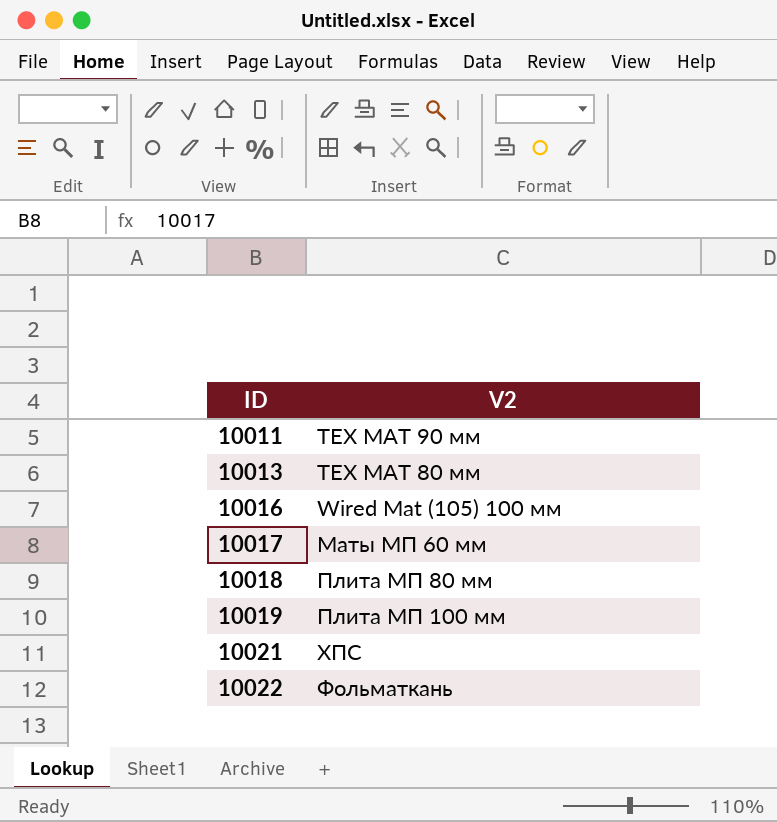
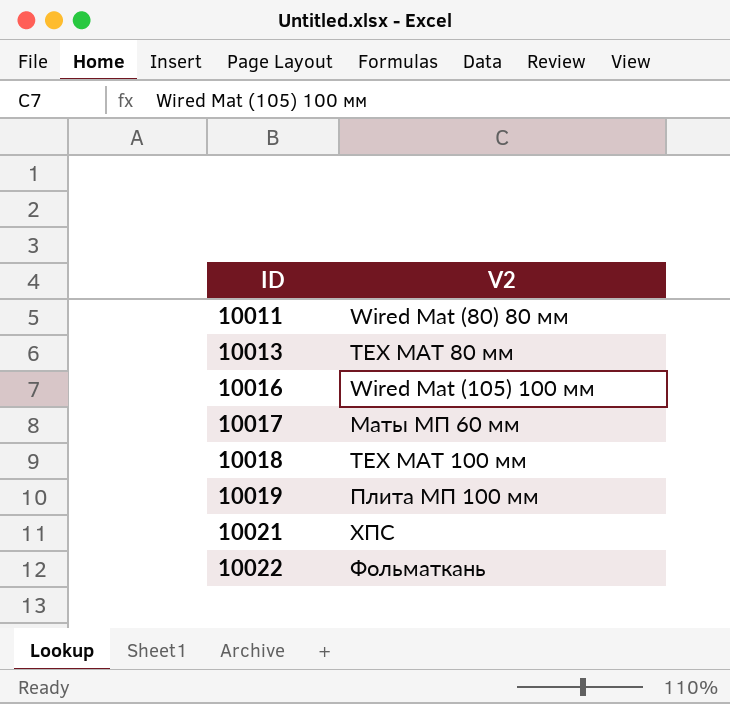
10011 | V2: ТЕХ МАТ 90 мм -> Wired Mat (80) 80 мм
10018 | V2: Плита МП 80 мм -> ТЕХ МАТ 100 мм

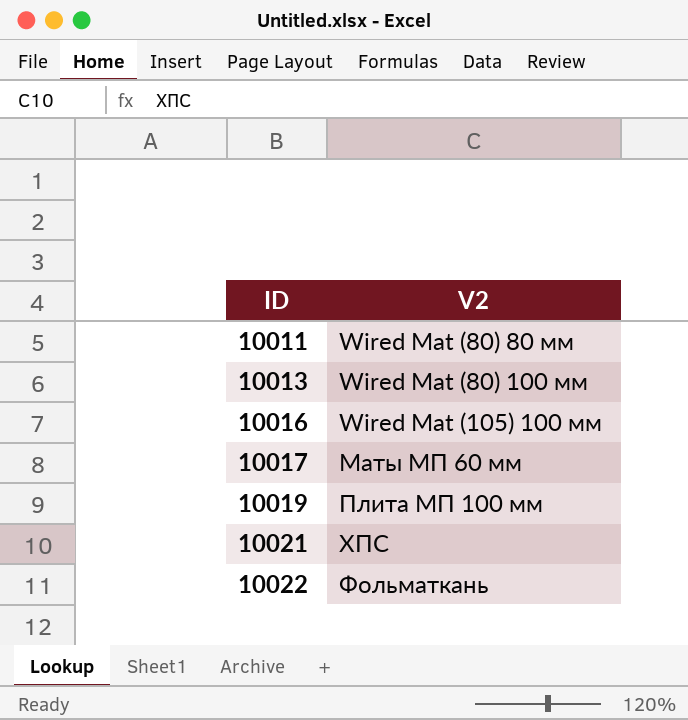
row 10018: ТЕХ МАТ 100 мм -> none
10013 | V2: ТЕХ МАТ 80 мм -> Wired Mat (80) 100 мм

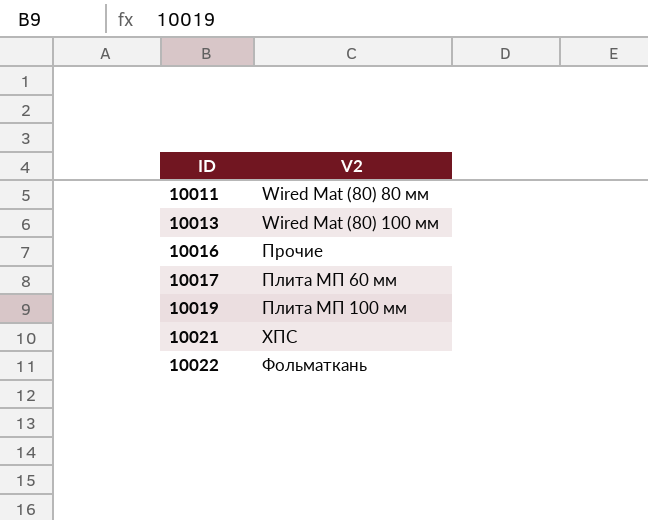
10016 | V2: Wired Mat (105) 100 мм -> Прочие
10017 | V2: Маты МП 60 мм -> Плита МП 60 мм

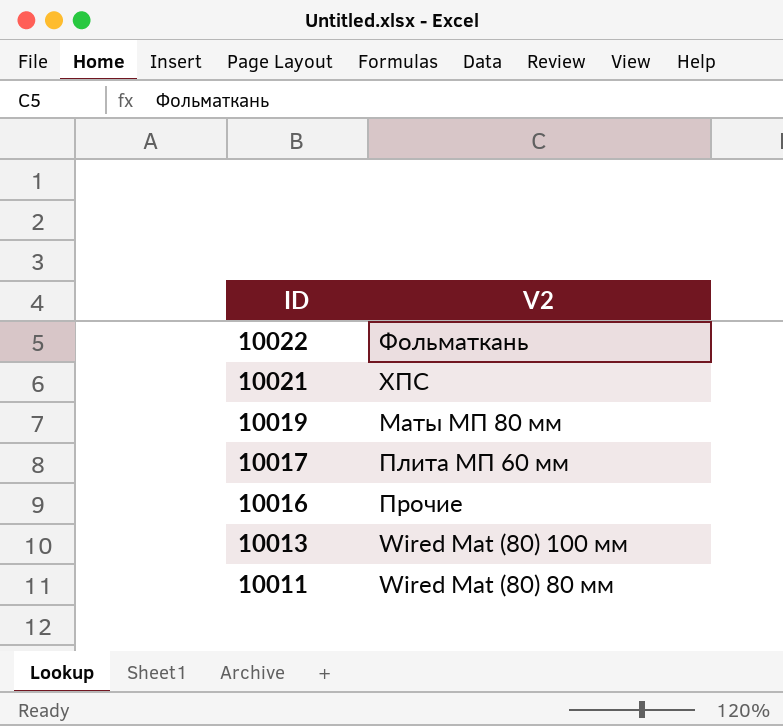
row order: ID ascending -> ID descending
10019 | V2: Плита МП 100 мм -> Маты МП 80 мм

